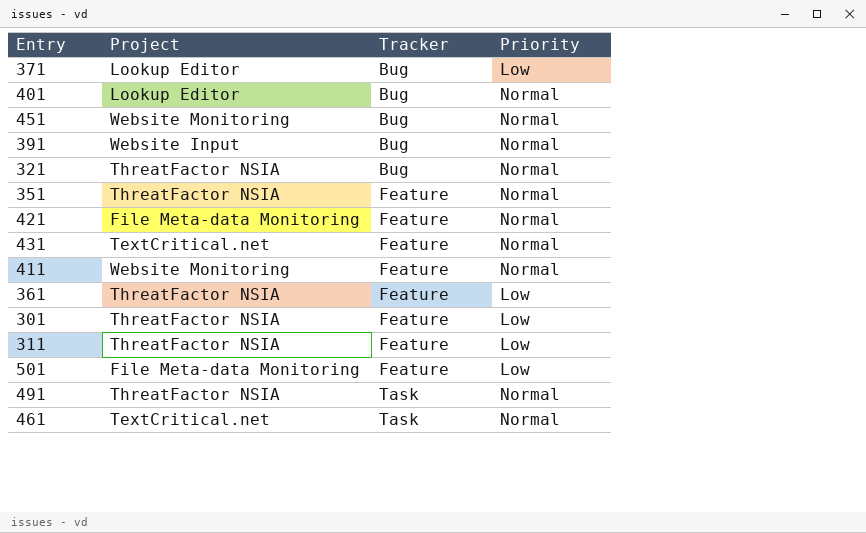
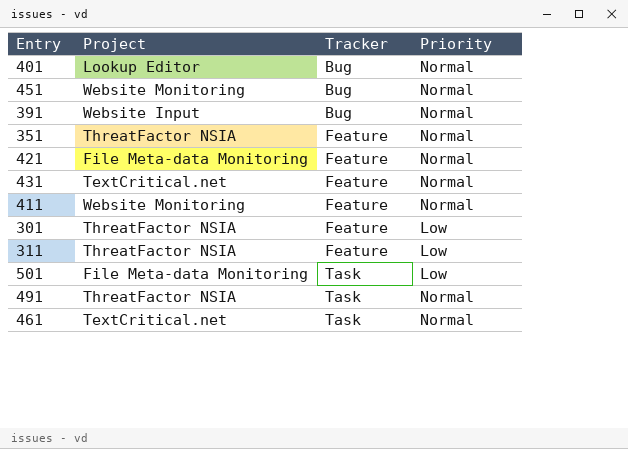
row 371: Lookup Editor | Bug | Low -> none
row 321: ThreatFactor NSIA | Bug | Normal -> none
row 361: ThreatFactor NSIA | Feature | Low -> none
501 | Tracker: Feature -> Task

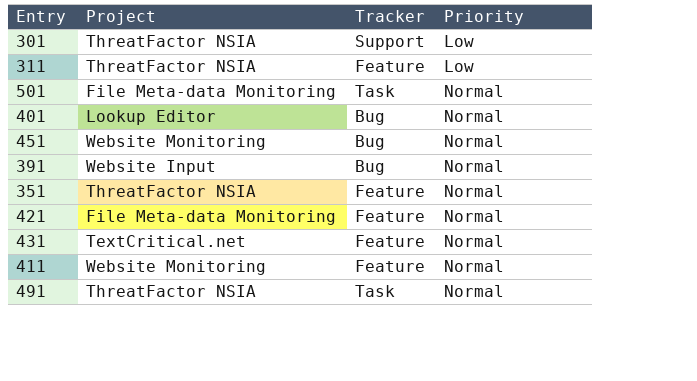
row order: Tracker ascending -> Priority ascending
row 461: TextCritical.net | Task | Normal -> none
301 | Tracker: Feature -> Support
501 | Priority: Low -> Normal

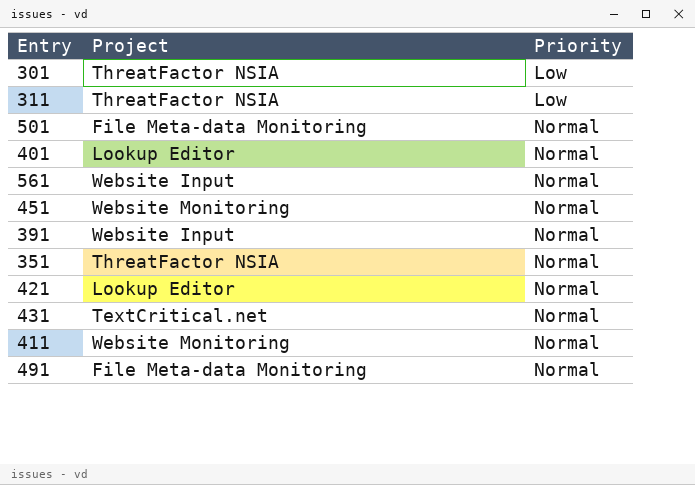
column Tracker | position: 3 -> none
row 561: none -> Website Input | Normal
421 | Project: File Meta-data Monitoring -> Lookup Editor
491 | Project: ThreatFactor NSIA -> File Meta-data Monitoring

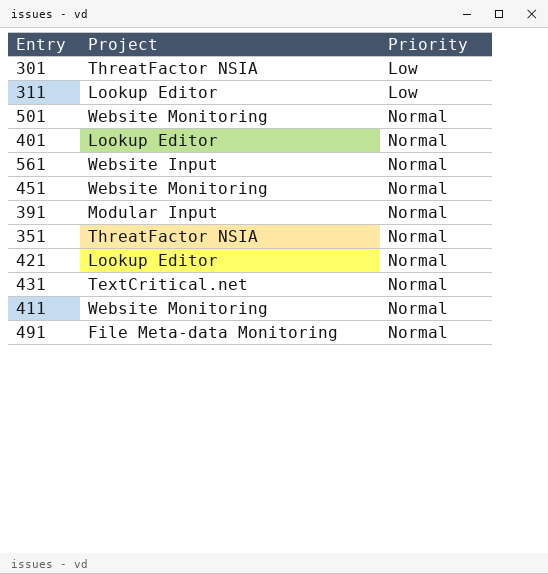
311 | Project: ThreatFactor NSIA -> Lookup Editor
501 | Project: File Meta-data Monitoring -> Website Monitoring
391 | Project: Website Input -> Modular Input

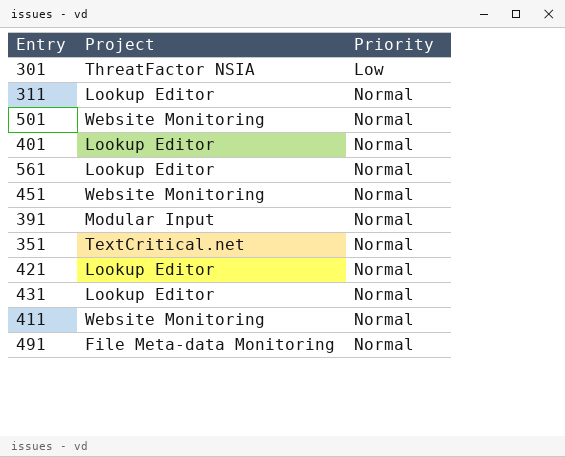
311 | Priority: Low -> Normal
561 | Project: Website Input -> Lookup Editor
351 | Project: ThreatFactor NSIA -> TextCritical.net
431 | Project: TextCritical.net -> Lookup Editor

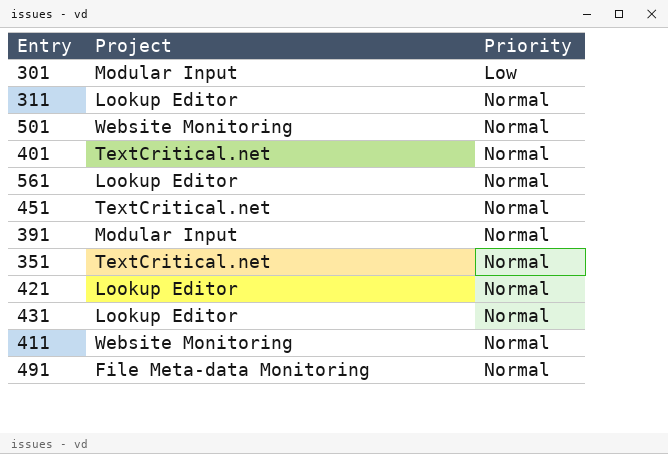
301 | Project: ThreatFactor NSIA -> Modular Input
401 | Project: Lookup Editor -> TextCritical.net
451 | Project: Website Monitoring -> TextCritical.net

